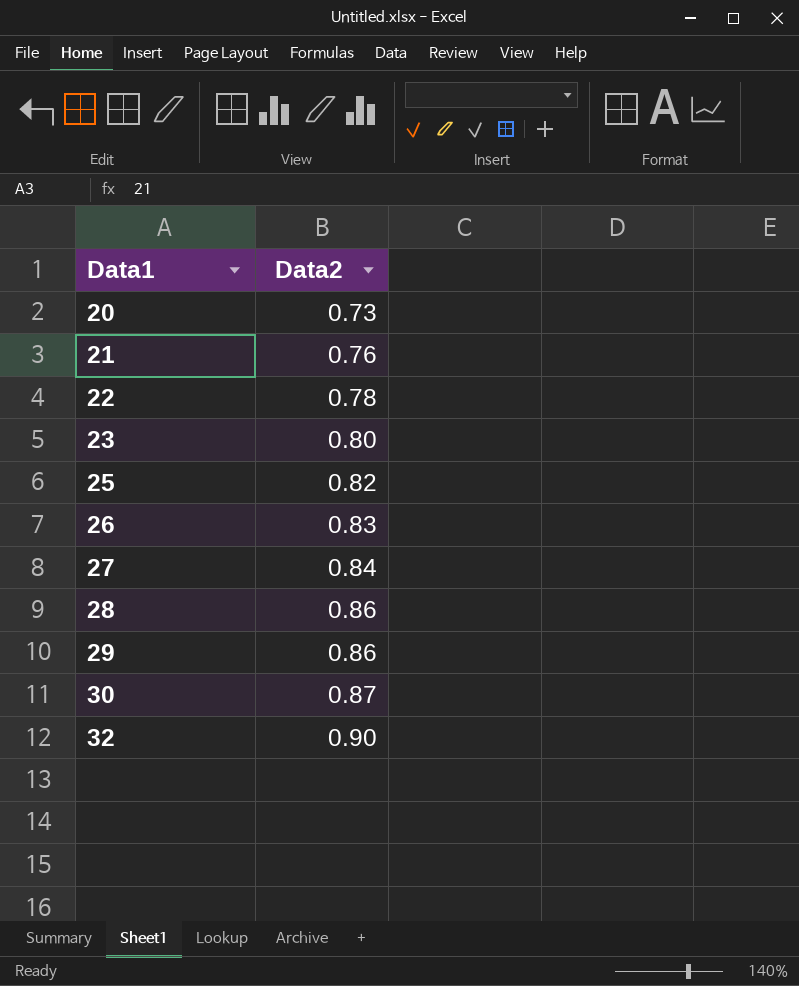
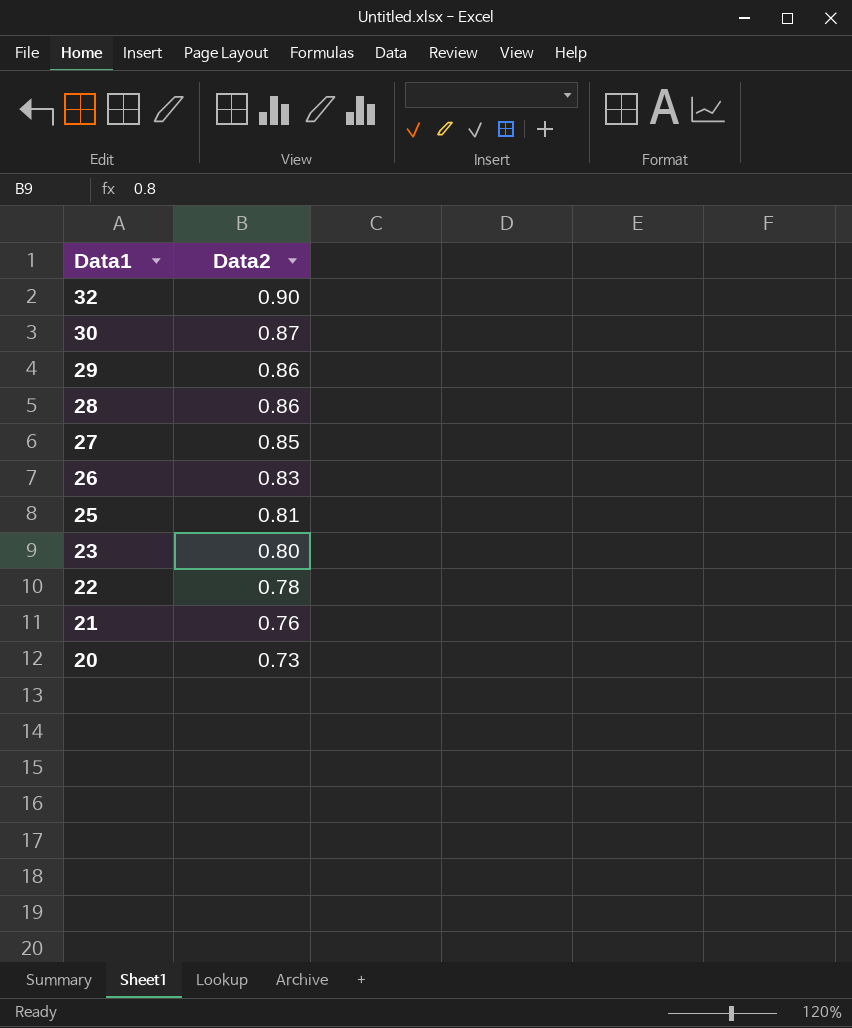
row order: Data1 ascending -> Data1 descending
27 | Data2: 0.84 -> 0.85
25 | Data2: 0.82 -> 0.81

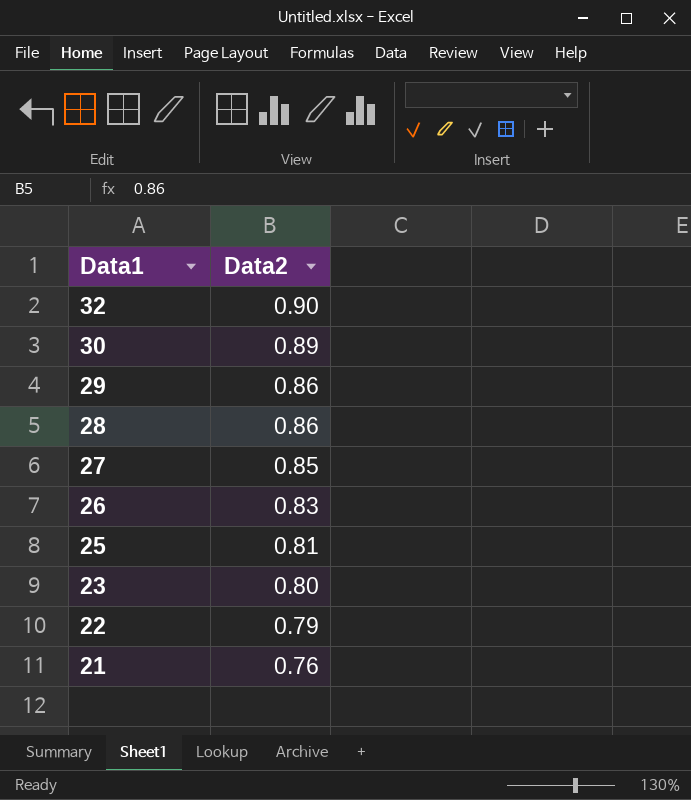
row 20: 0.73 -> none
30 | Data2: 0.87 -> 0.89
22 | Data2: 0.78 -> 0.79

